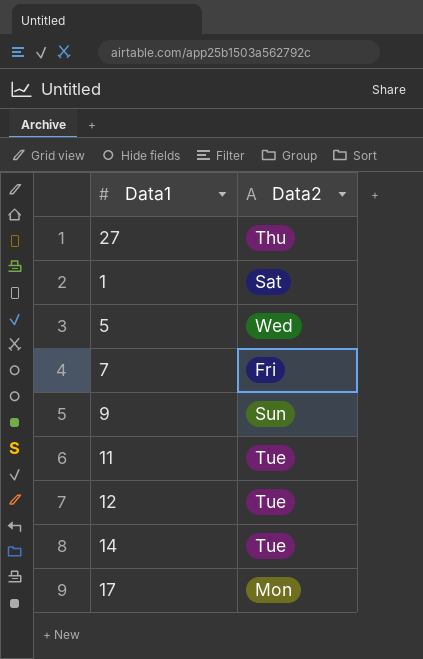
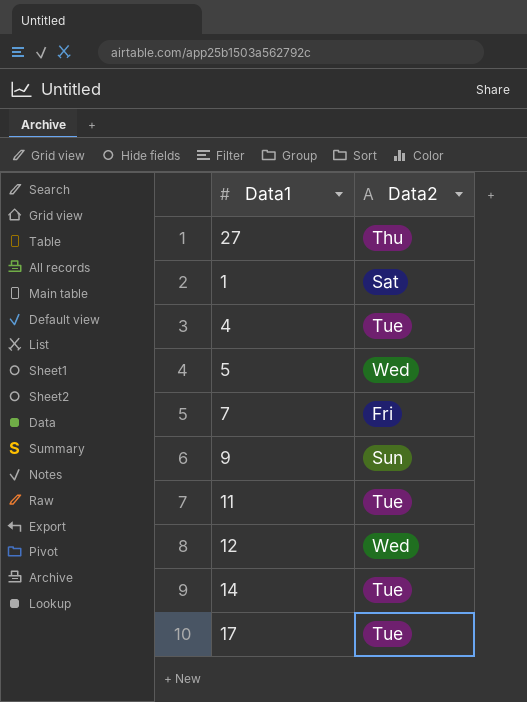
row 4: none -> Tue
12 | Data2: Tue -> Wed
17 | Data2: Mon -> Tue

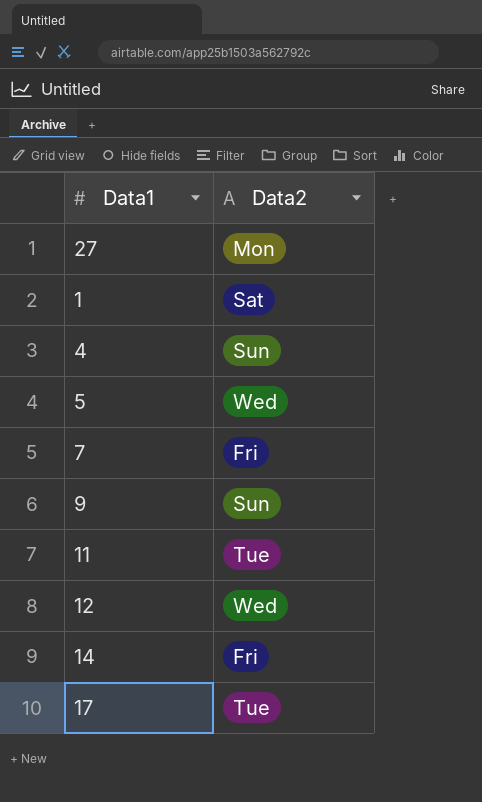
27 | Data2: Thu -> Mon
4 | Data2: Tue -> Sun
14 | Data2: Tue -> Fri

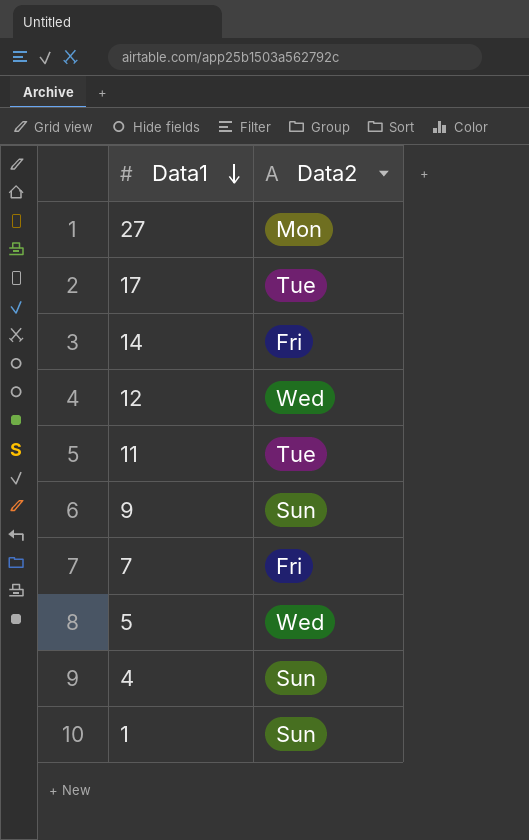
row order: none -> Data1 descending
1 | Data2: Sat -> Sun

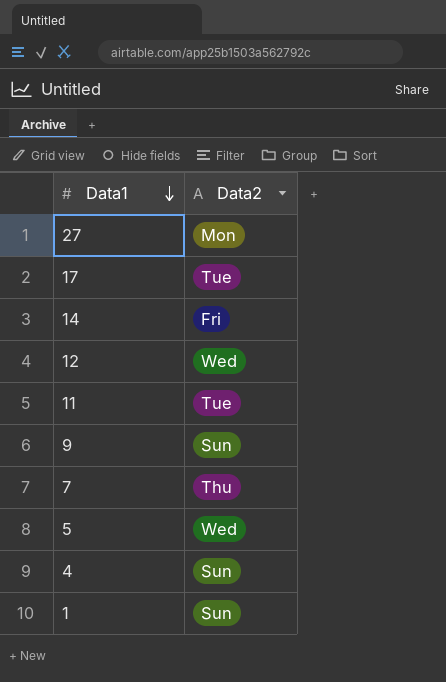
7 | Data2: Fri -> Thu

